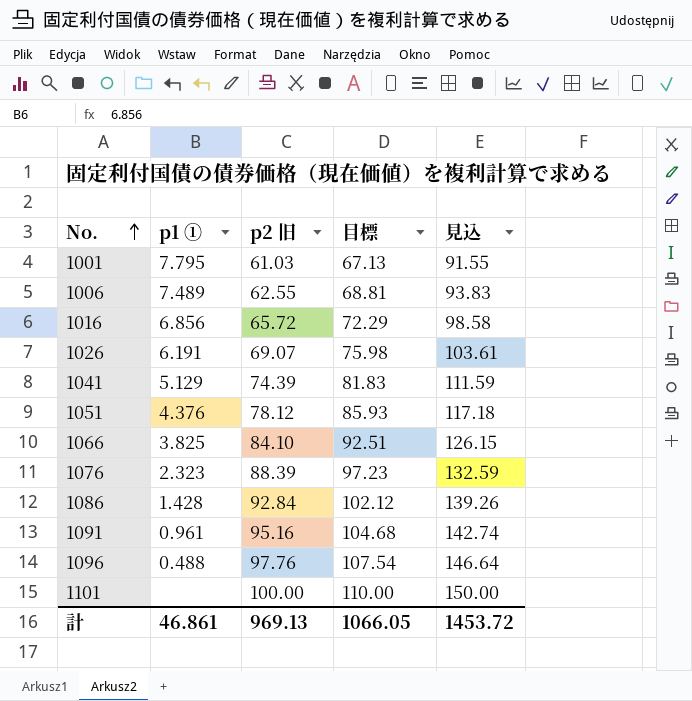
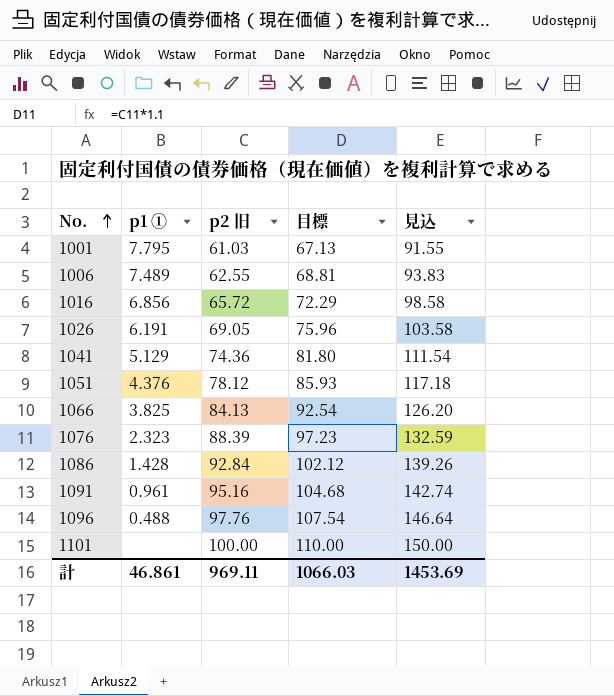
1026 | p2 旧: 69.07 -> 69.05
1026 | 目標: 75.98 -> 75.96
1026 | 見込: 103.61 -> 103.58
1041 | p2 旧: 74.39 -> 74.36
1041 | 目標: 81.83 -> 81.80
1041 | 見込: 111.59 -> 111.54
1066 | p2 旧: 84.10 -> 84.13
1066 | 目標: 92.51 -> 92.54
1066 | 見込: 126.15 -> 126.20
計 | p2 旧: 969.13 -> 969.11
計 | 目標: 1066.05 -> 1066.03
計 | 見込: 1453.72 -> 1453.69

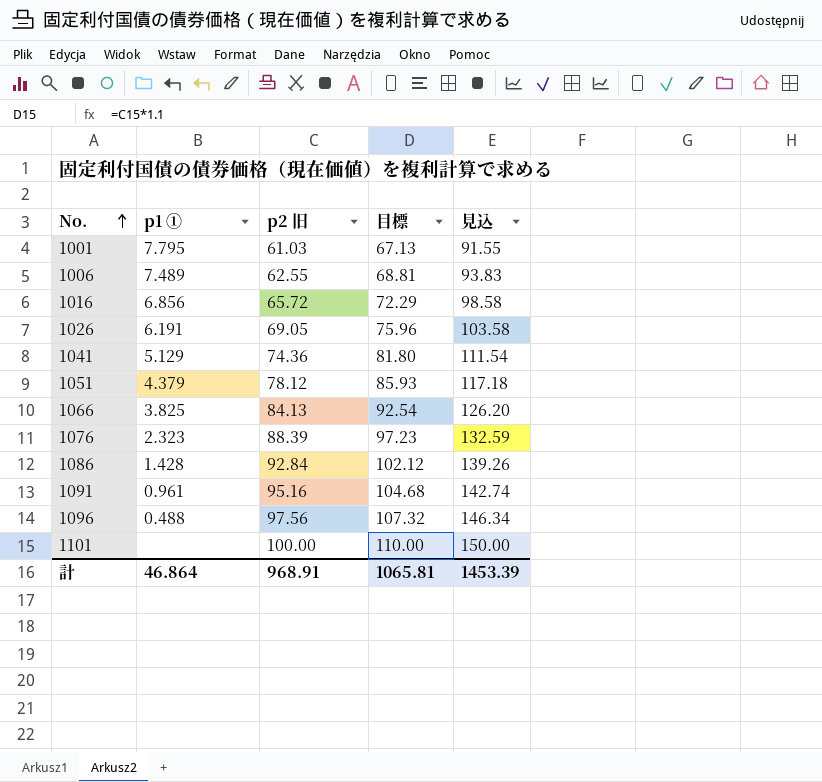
1051 | p1 ①: 4.376 -> 4.379
1096 | p2 旧: 97.76 -> 97.56
1096 | 目標: 107.54 -> 107.32
1096 | 見込: 146.64 -> 146.34
計 | p1 ①: 46.861 -> 46.864
計 | p2 旧: 969.11 -> 968.91
計 | 目標: 1066.03 -> 1065.81
計 | 見込: 1453.69 -> 1453.39

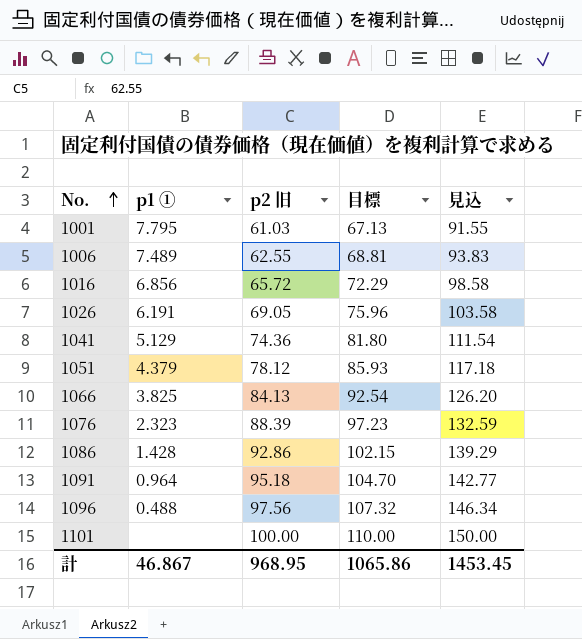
1086 | p2 旧: 92.84 -> 92.86
1086 | 目標: 102.12 -> 102.15
1086 | 見込: 139.26 -> 139.29
1091 | p1 ①: 0.961 -> 0.964
1091 | p2 旧: 95.16 -> 95.18
1091 | 目標: 104.68 -> 104.70
1091 | 見込: 142.74 -> 142.77
計 | p1 ①: 46.864 -> 46.867
計 | p2 旧: 968.91 -> 968.95
計 | 目標: 1065.81 -> 1065.86
計 | 見込: 1453.39 -> 1453.45

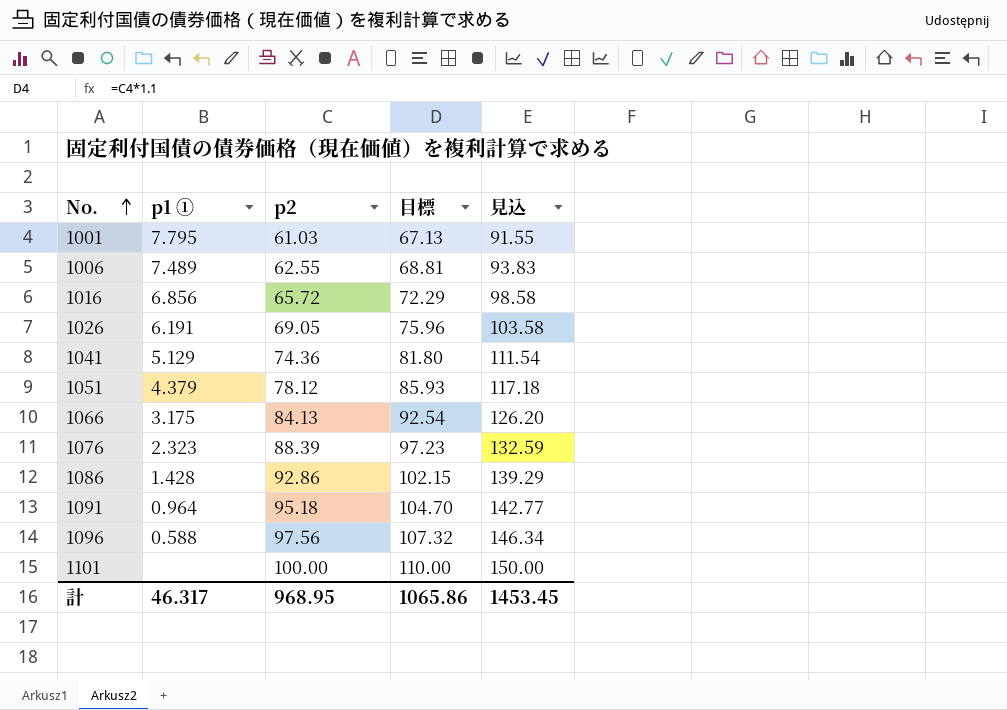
column name: p2 旧 -> p2
1066 | p1 ①: 3.825 -> 3.175
1096 | p1 ①: 0.488 -> 0.588
計 | p1 ①: 46.867 -> 46.317

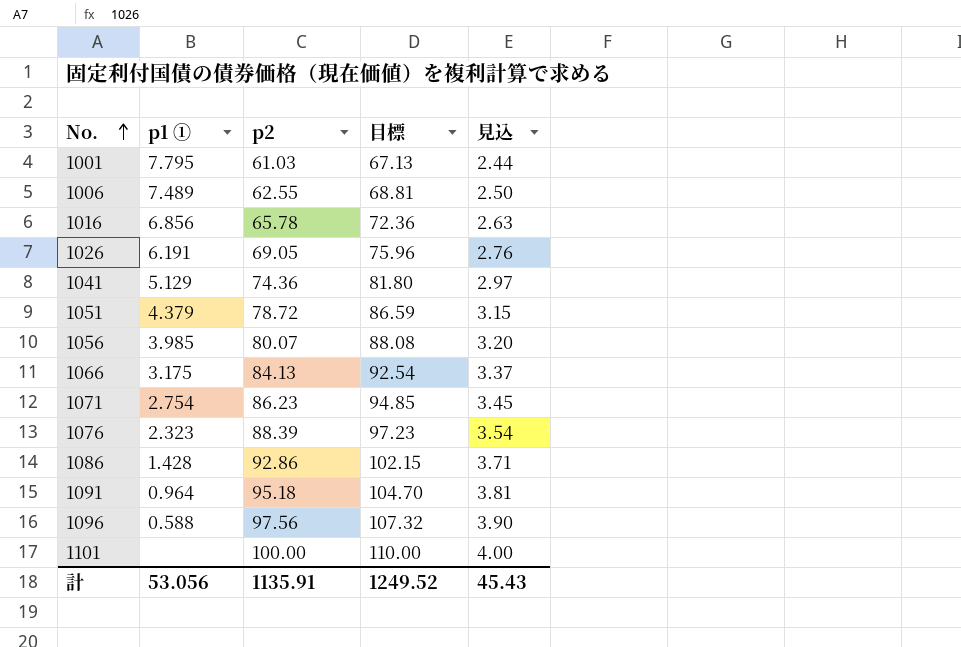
column 見込 | formula: [p2] * 1.5 -> [p2] * 0.04
1016 | p2: 65.72 -> 65.78
1016 | 目標: 72.29 -> 72.36
1051 | p2: 78.12 -> 78.72
1051 | 目標: 85.93 -> 86.59
row 1056: none -> 3.985 | 80.07 | 88.08 | 3.20
row 1071: none -> 2.754 | 86.23 | 94.85 | 3.45
計 | p1 ①: 46.317 -> 53.056
計 | p2: 968.95 -> 1135.91
計 | 目標: 1065.86 -> 1249.52
計 | 見込: 1453.45 -> 45.43

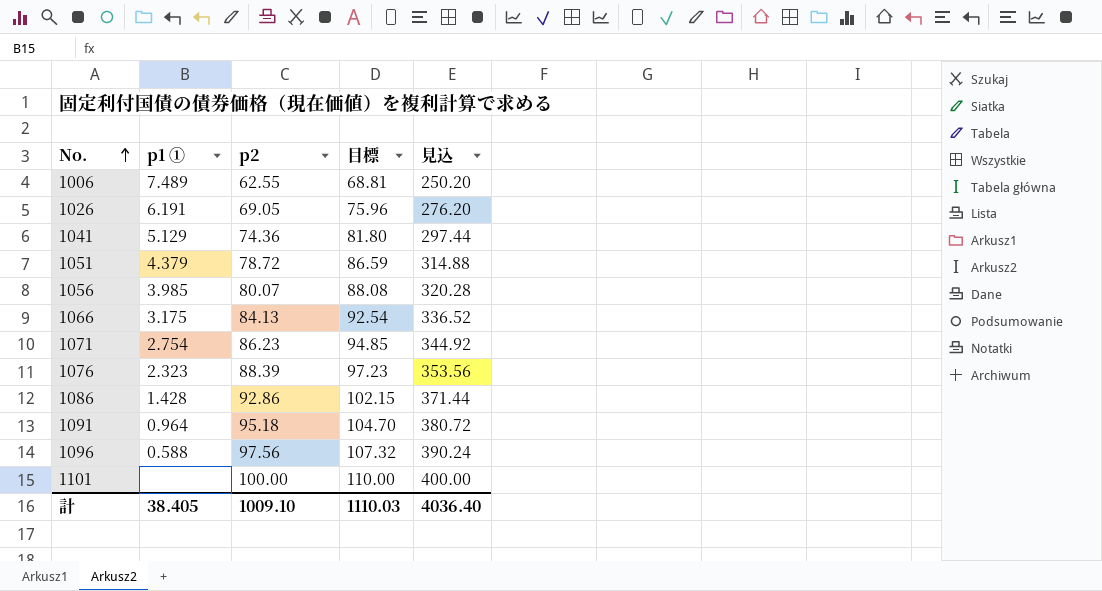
column 見込 | formula: [p2] * 0.04 -> [p2] * 4
row 1001: 7.795 | 61.03 | 67.13 | 2.44 -> none
row 1016: 6.856 | 65.78 | 72.36 | 2.63 -> none
計 | p1 ①: 53.056 -> 38.405
計 | p2: 1135.91 -> 1009.10
計 | 目標: 1249.52 -> 1110.03
計 | 見込: 45.43 -> 4036.40

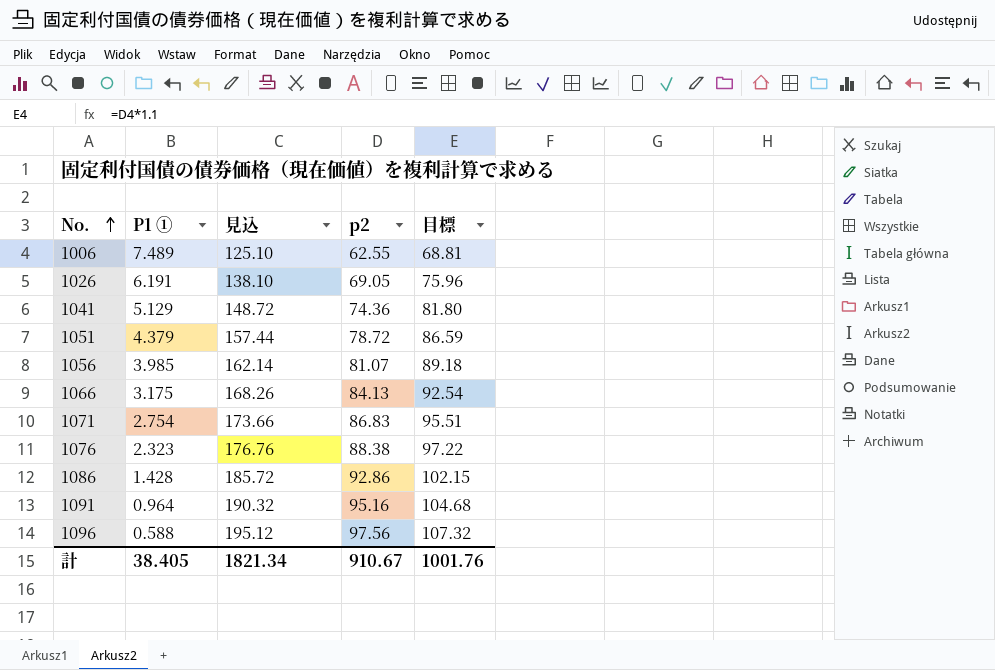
column name: p1 ① -> P1 ①
column 見込 | formula: [p2] * 4 -> [p2] * 2
column 見込 | position: 5 -> 3
row 1101: none | 100.00 | 110.00 | 400.00 -> none
1056 | p2: 80.07 -> 81.07
1056 | 目標: 88.08 -> 89.18
1071 | p2: 86.23 -> 86.83
1071 | 目標: 94.85 -> 95.51
1076 | p2: 88.39 -> 88.38
1076 | 目標: 97.23 -> 97.22
1091 | p2: 95.18 -> 95.16
1091 | 目標: 104.70 -> 104.68
計 | 見込: 4036.40 -> 1821.34
計 | p2: 1009.10 -> 910.67
計 | 目標: 1110.03 -> 1001.76

